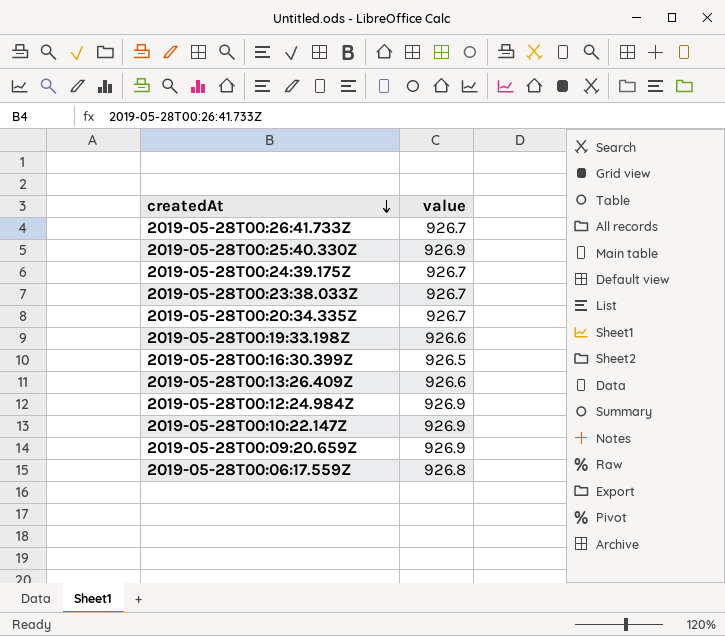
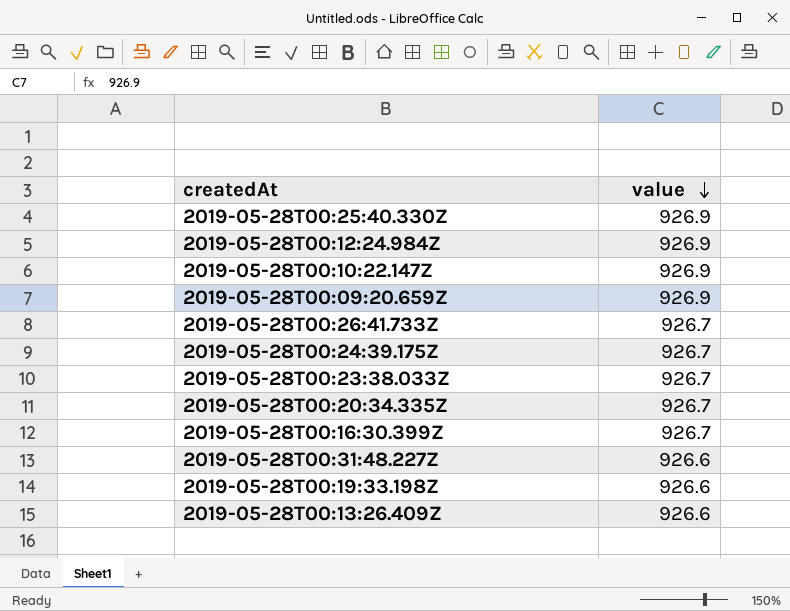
row order: createdAt descending -> value descending
row 2019-05-28T00:06:17.559Z: 926.8 -> none
2019-05-28T00:16:30.399Z | value: 926.5 -> 926.7
row 2019-05-28T00:31:48.227Z: none -> 926.6

